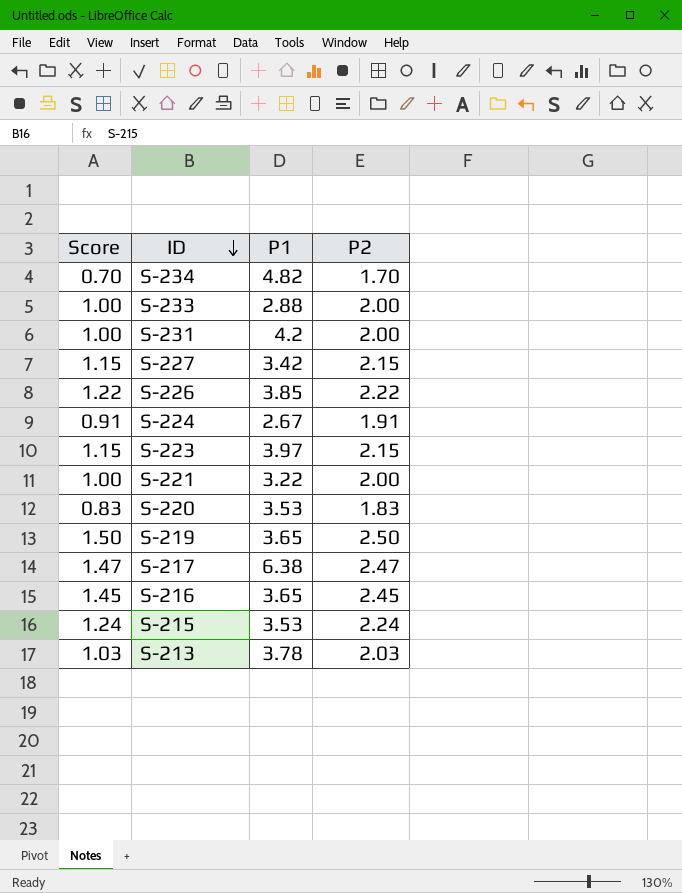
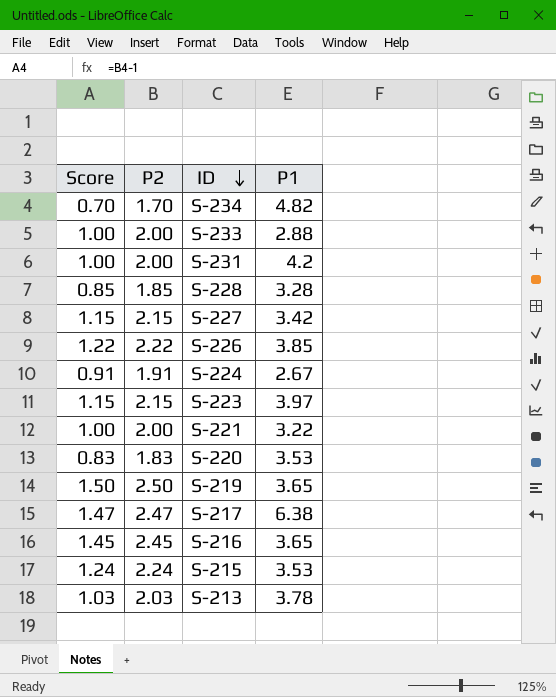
column P2 | position: 4 -> 2
row S-228: none -> 0.85 | 1.85 | 3.28

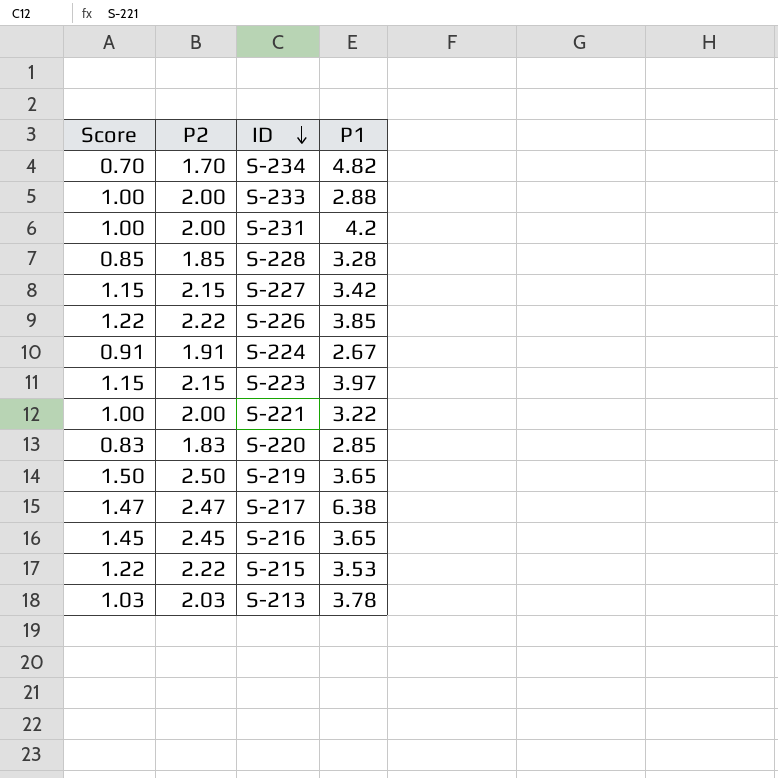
S-220 | P1: 3.53 -> 2.85
S-215 | Score: 1.24 -> 1.22
S-215 | P2: 2.24 -> 2.22

